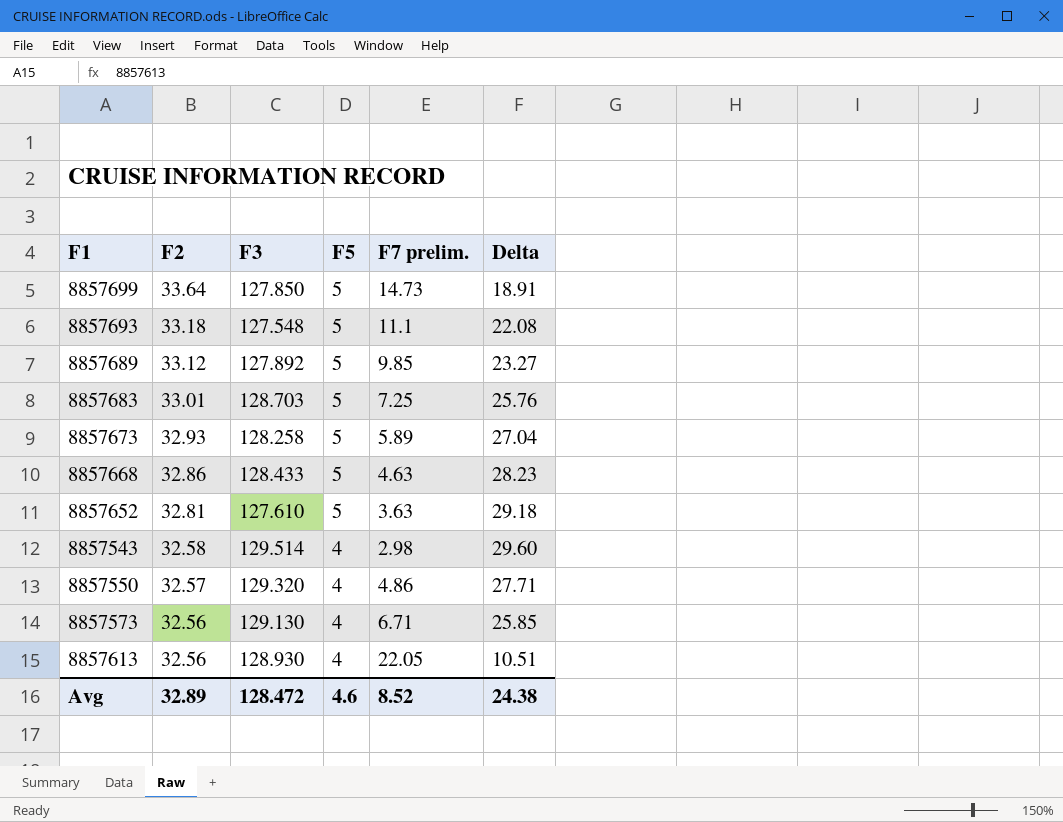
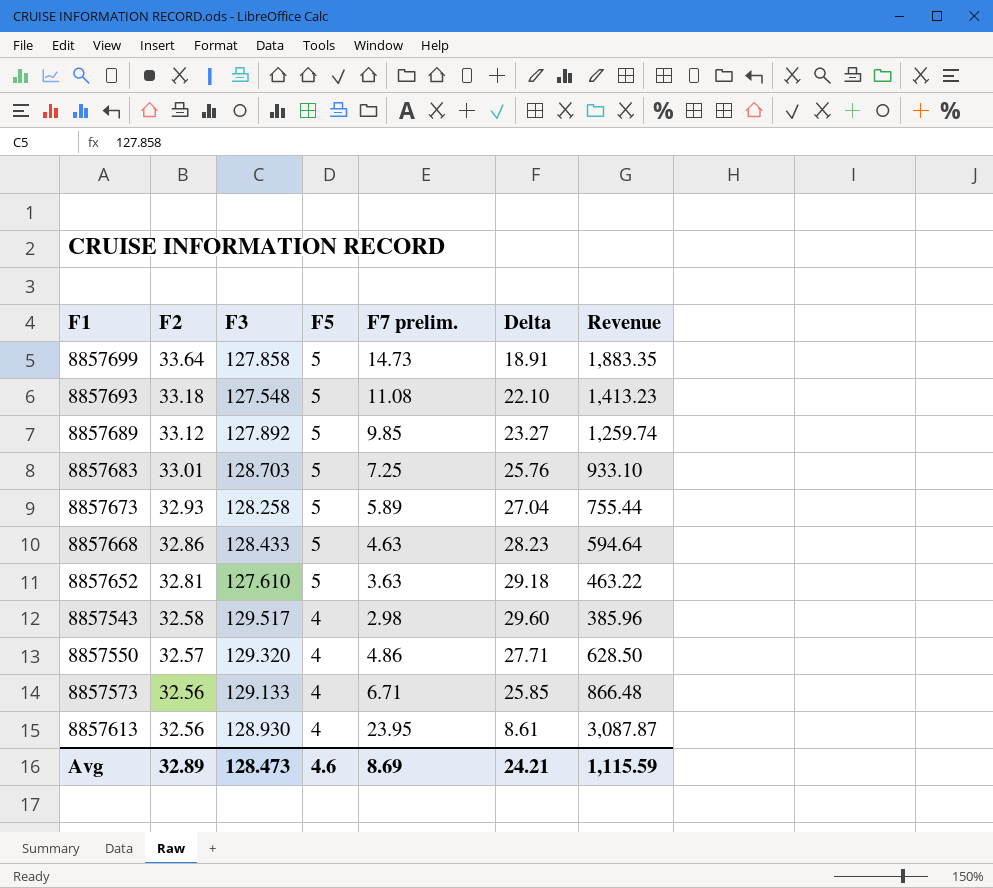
column Revenue | formula: none -> [F3] * [F7 prelim.]
8857699 | F3: 127.850 -> 127.858
8857693 | F7 prelim.: 11.1 -> 11.08
8857693 | Delta: 22.08 -> 22.10
8857543 | F3: 129.514 -> 129.517
8857573 | F3: 129.130 -> 129.133
8857613 | F7 prelim.: 22.05 -> 23.95
8857613 | Delta: 10.51 -> 8.61
Avg | F3: 128.472 -> 128.473
Avg | F7 prelim.: 8.52 -> 8.69
Avg | Delta: 24.38 -> 24.21

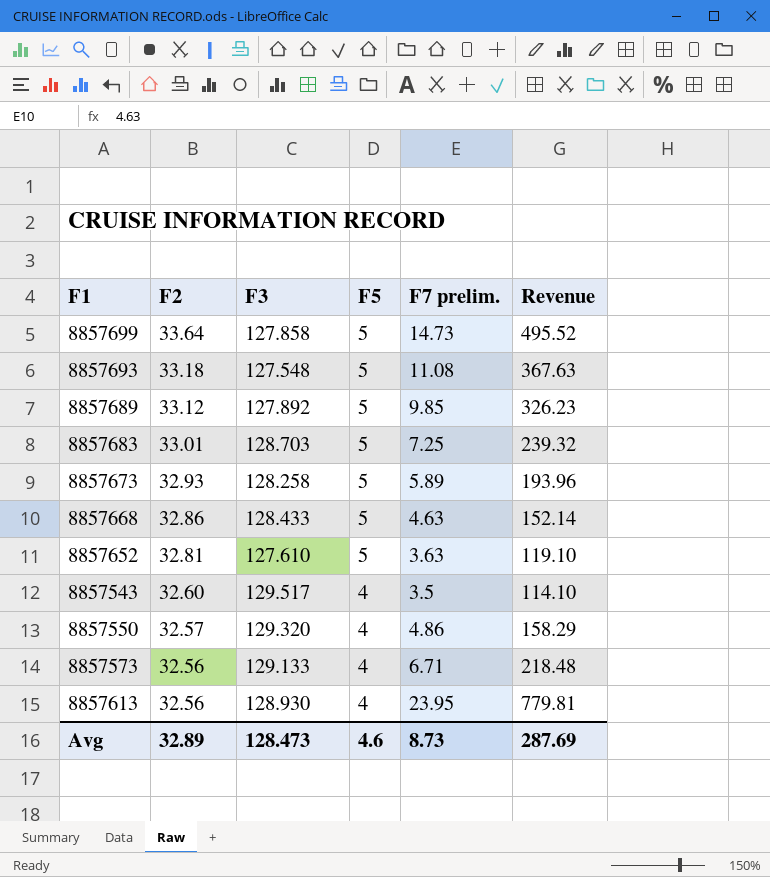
column Delta | formula: [F2] - [F7 prelim.] -> none
column Revenue | formula: [F3] * [F7 prelim.] -> [F2] * [F7 prelim.]
8857543 | F2: 32.58 -> 32.60
8857543 | F7 prelim.: 2.98 -> 3.5
Avg | F7 prelim.: 8.69 -> 8.73
Avg | Revenue: 1,115.59 -> 287.69

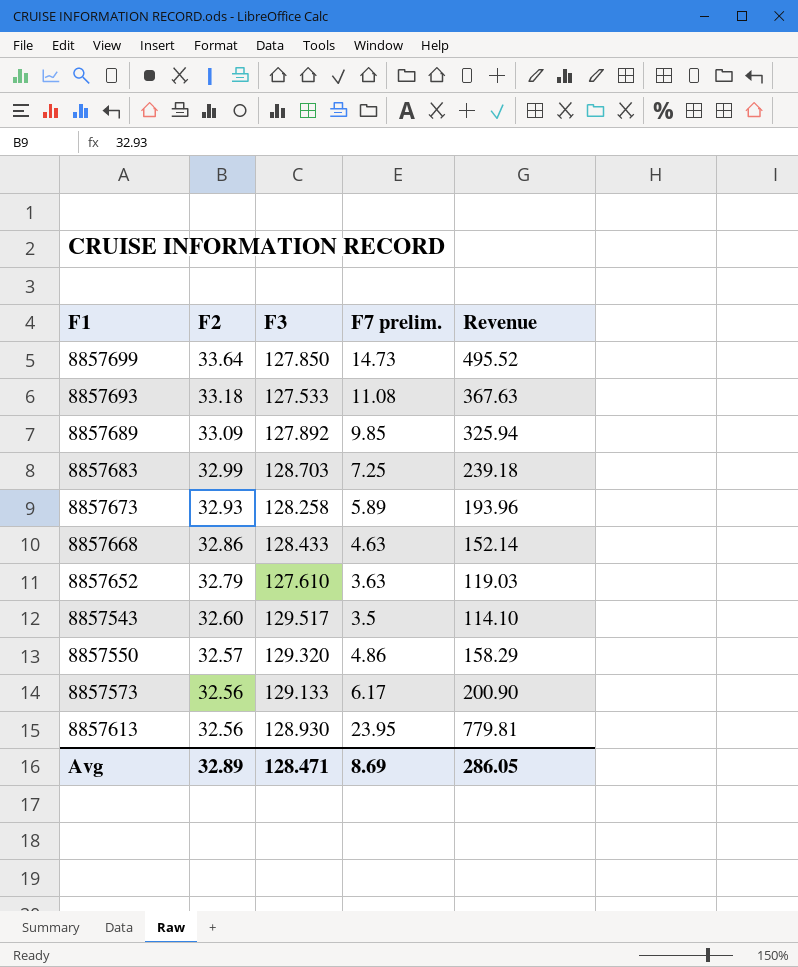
column F5 | position: 4 -> none
8857699 | F3: 127.858 -> 127.850
8857693 | F3: 127.548 -> 127.533
8857689 | F2: 33.12 -> 33.09
8857689 | Revenue: 326.23 -> 325.94
8857683 | F2: 33.01 -> 32.99
8857683 | Revenue: 239.32 -> 239.18
8857652 | F2: 32.81 -> 32.79
8857652 | Revenue: 119.10 -> 119.03
8857573 | F7 prelim.: 6.71 -> 6.17
8857573 | Revenue: 218.48 -> 200.90
Avg | F3: 128.473 -> 128.471
Avg | F7 prelim.: 8.73 -> 8.69
Avg | Revenue: 287.69 -> 286.05

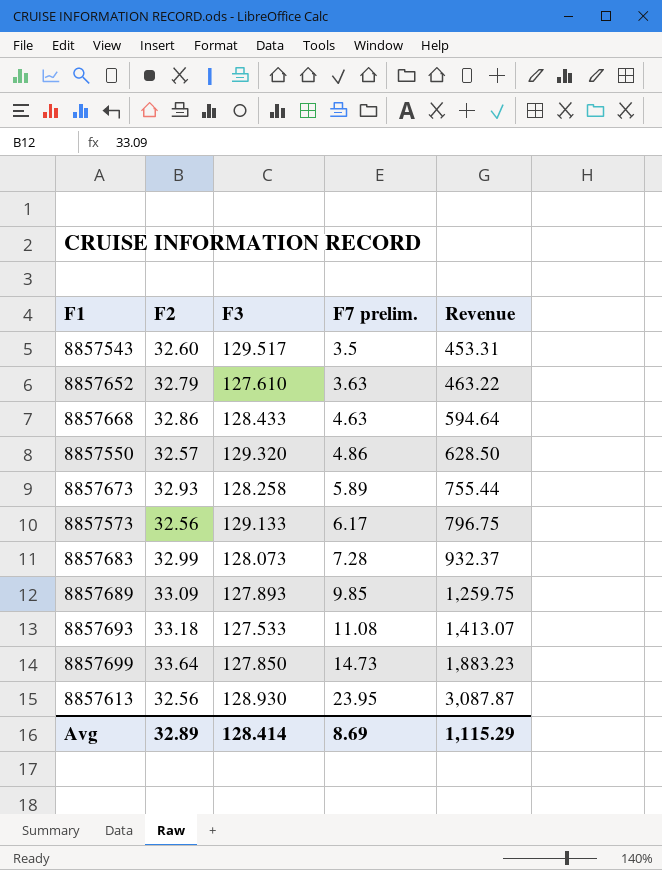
row order: F2 descending -> F7 prelim. ascending
column Revenue | formula: [F2] * [F7 prelim.] -> [F3] * [F7 prelim.]
8857683 | F3: 128.703 -> 128.073
8857683 | F7 prelim.: 7.25 -> 7.28
8857689 | F3: 127.892 -> 127.893
Avg | F3: 128.471 -> 128.414
Avg | Revenue: 286.05 -> 1,115.29

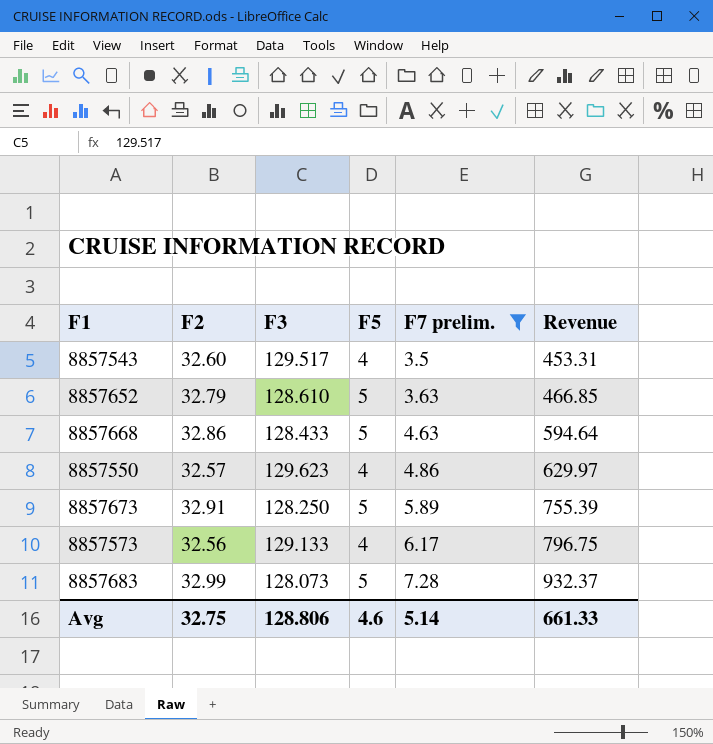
filter: none -> F7 prelim. <= 7.28
column F5 | position: none -> 4
8857652 | F3: 127.610 -> 128.610
8857652 | Revenue: 463.22 -> 466.85
8857550 | F3: 129.320 -> 129.623
8857550 | Revenue: 628.50 -> 629.97
8857673 | F2: 32.93 -> 32.91
8857673 | F3: 128.258 -> 128.250
8857673 | Revenue: 755.44 -> 755.39
Avg | F2: 32.89 -> 32.75
Avg | F3: 128.414 -> 128.806
Avg | F7 prelim.: 8.69 -> 5.14
Avg | Revenue: 1,115.29 -> 661.33

